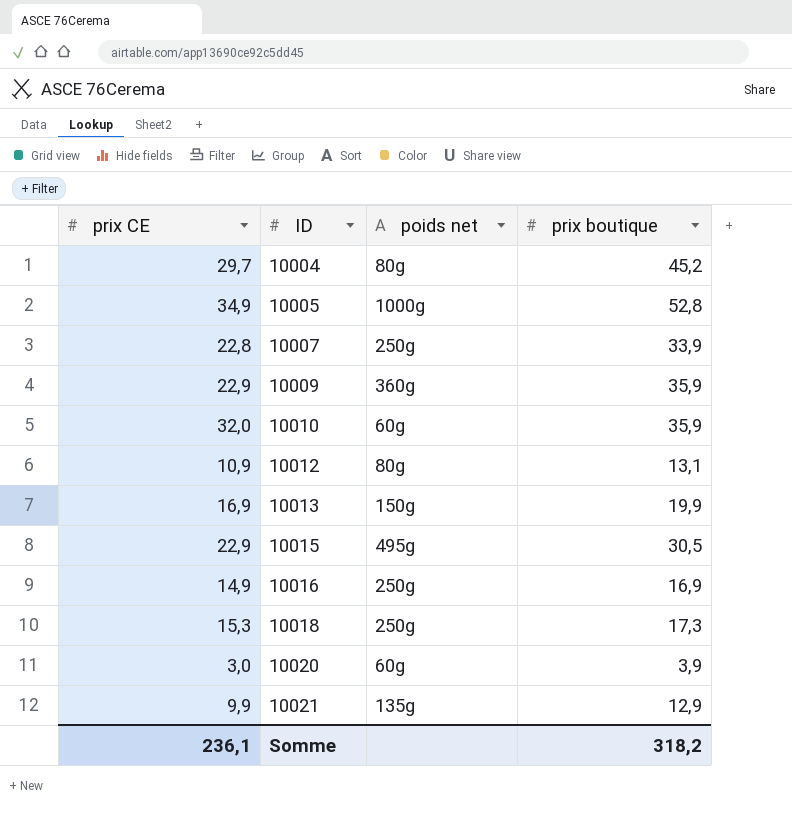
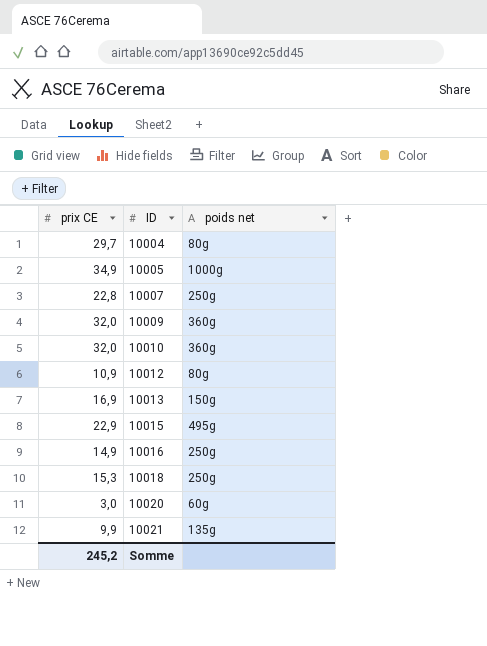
column prix boutique | position: 4 -> none
10009 | prix CE: 22,9 -> 32,0
10010 | poids net: 60g -> 360g
Somme | prix CE: 236,1 -> 245,2

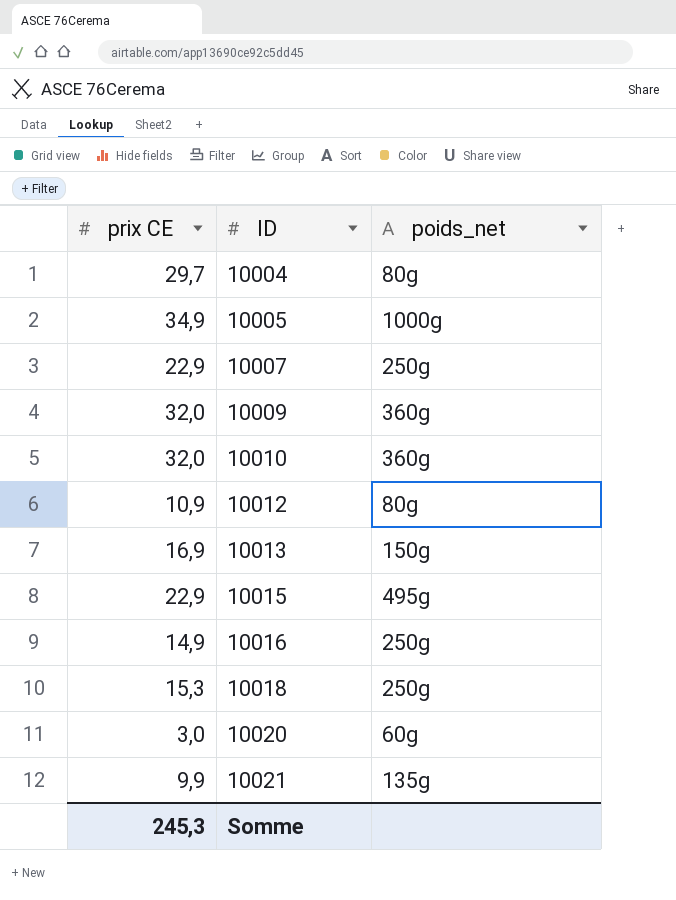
column name: poids net -> poids_net
10007 | prix CE: 22,8 -> 22,9
Somme | prix CE: 245,2 -> 245,3

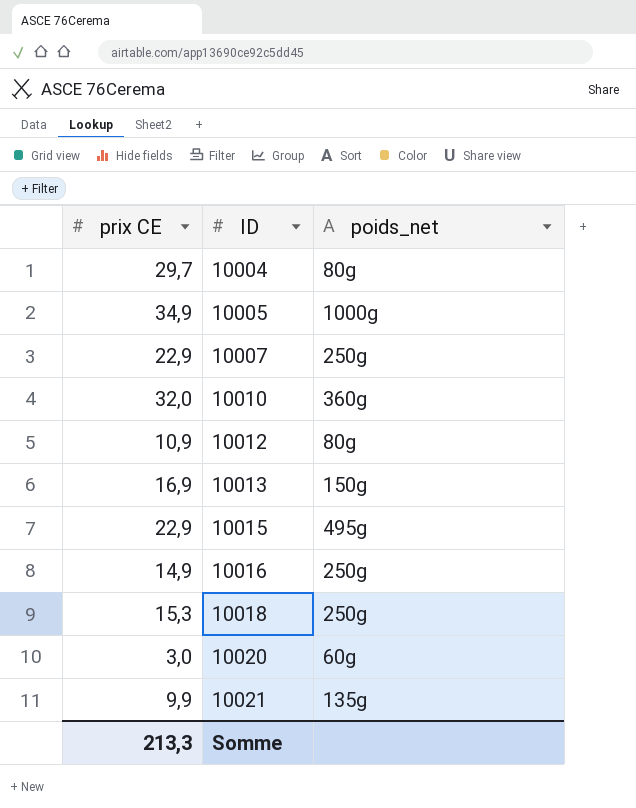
row 10009: 32,0 | 360g -> none
Somme | prix CE: 245,3 -> 213,3

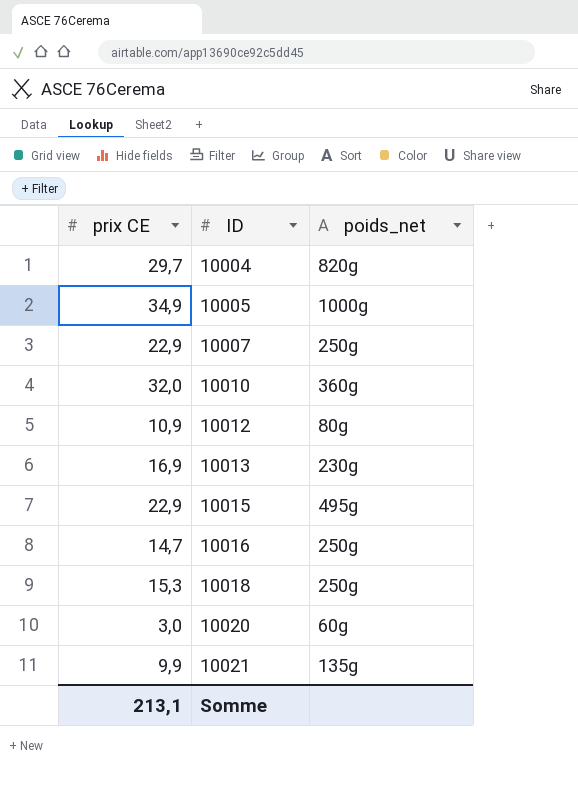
10004 | poids_net: 80g -> 820g
10013 | poids_net: 150g -> 230g
10016 | prix CE: 14,9 -> 14,7
Somme | prix CE: 213,3 -> 213,1

